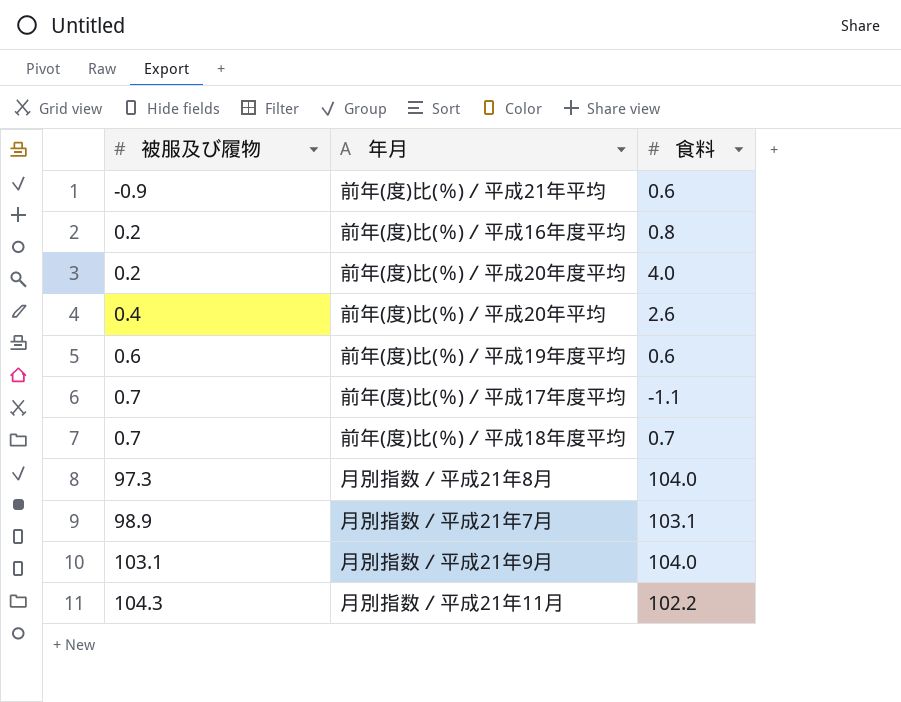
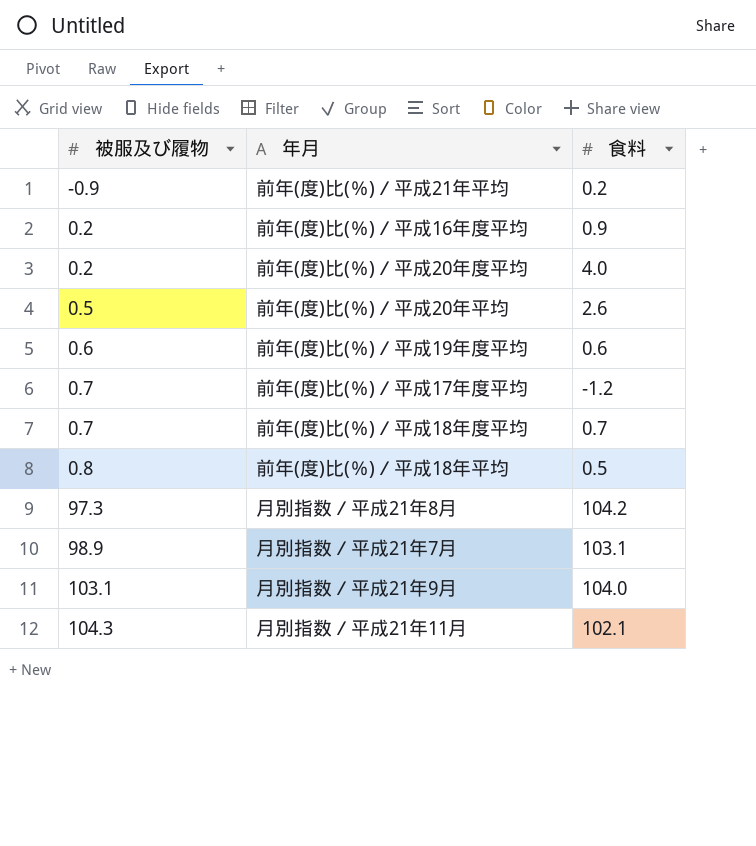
前年(度)比(％)／平成21年平均 | 食料: 0.6 -> 0.2
前年(度)比(％)／平成16年度平均 | 食料: 0.8 -> 0.9
前年(度)比(％)／平成20年平均 | 被服及び履物: 0.4 -> 0.5
前年(度)比(％)／平成17年度平均 | 食料: -1.1 -> -1.2
row 前年(度)比(％)／平成18年平均: none -> 0.8 | 0.5
月別指数／平成21年8月 | 食料: 104.0 -> 104.2
月別指数／平成21年11月 | 食料: 102.2 -> 102.1

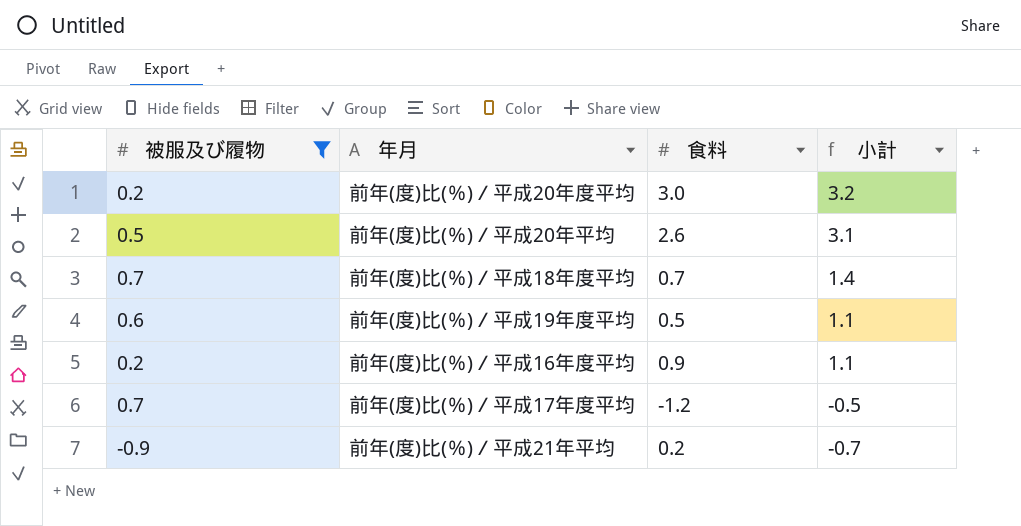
filter: none -> 被服及び履物 <= 0.7
row order: 被服及び履物 ascending -> 小計 descending
column 小計 | formula: none -> [被服及び履物] + [食料]
前年(度)比(％)／平成20年度平均 | 食料: 4.0 -> 3.0
前年(度)比(％)／平成19年度平均 | 食料: 0.6 -> 0.5

